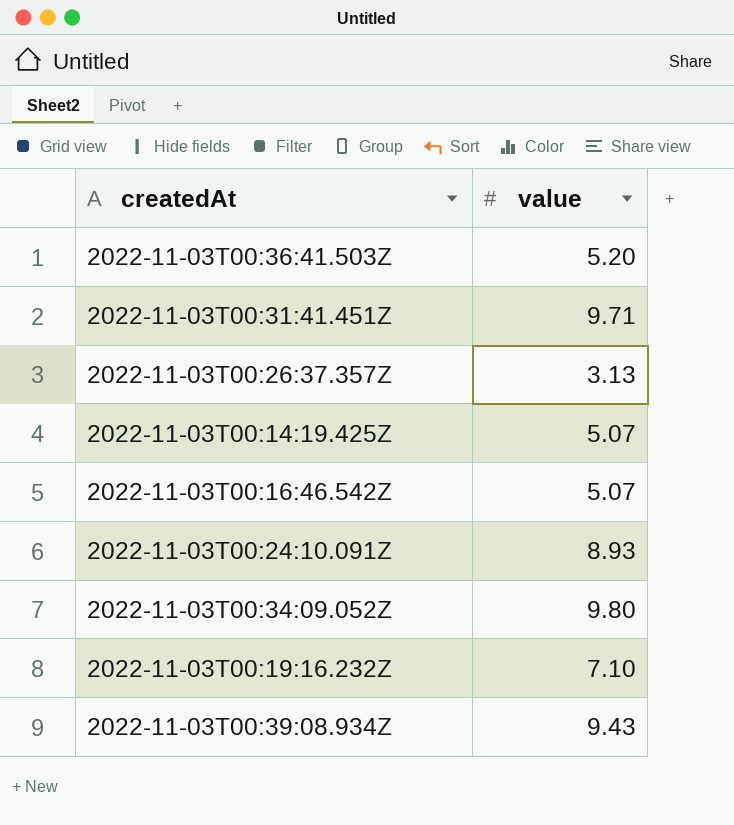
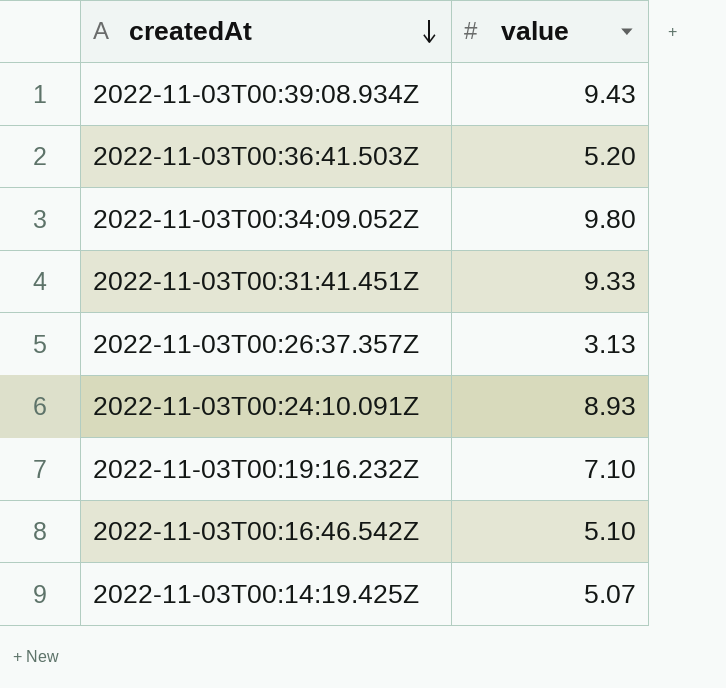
row order: none -> createdAt descending
2022-11-03T00:31:41.451Z | value: 9.71 -> 9.33
2022-11-03T00:16:46.542Z | value: 5.07 -> 5.10

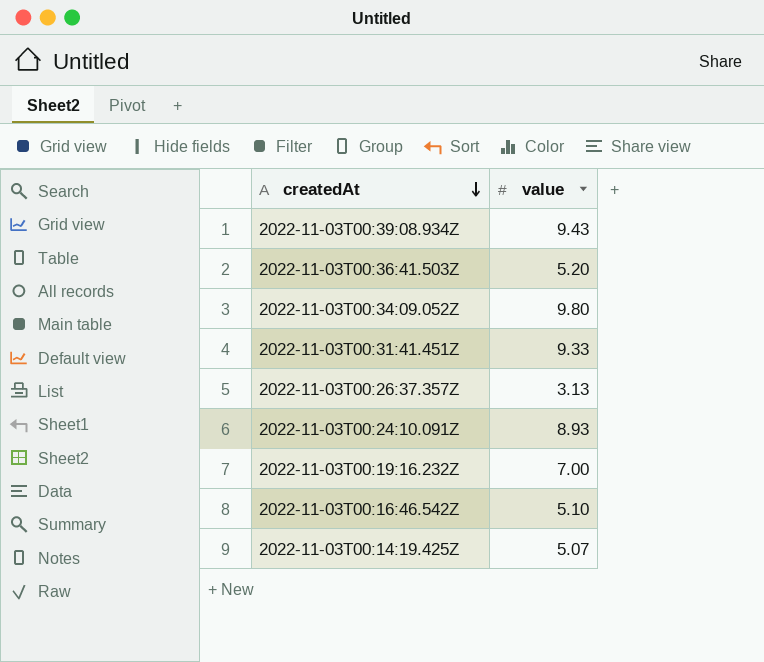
2022-11-03T00:19:16.232Z | value: 7.10 -> 7.00

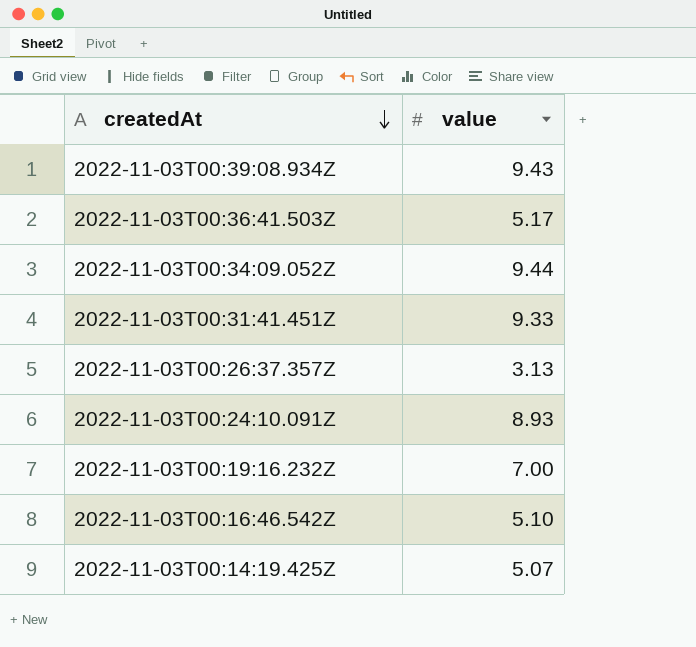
2022-11-03T00:36:41.503Z | value: 5.20 -> 5.17
2022-11-03T00:34:09.052Z | value: 9.80 -> 9.44

